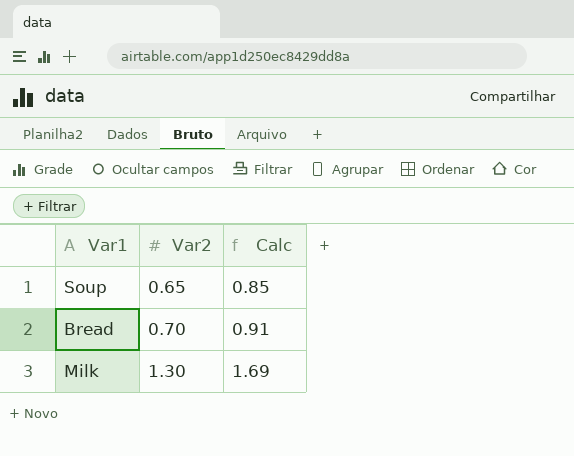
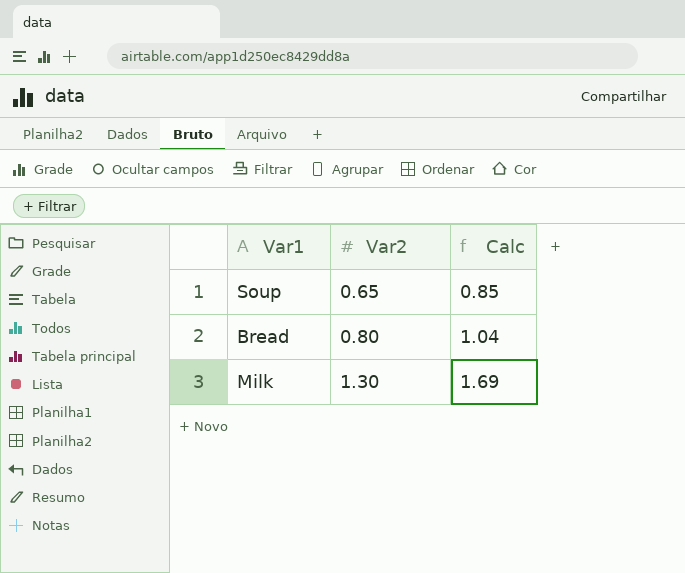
Bread | Var2: 0.70 -> 0.80
Bread | Calc: 0.91 -> 1.04

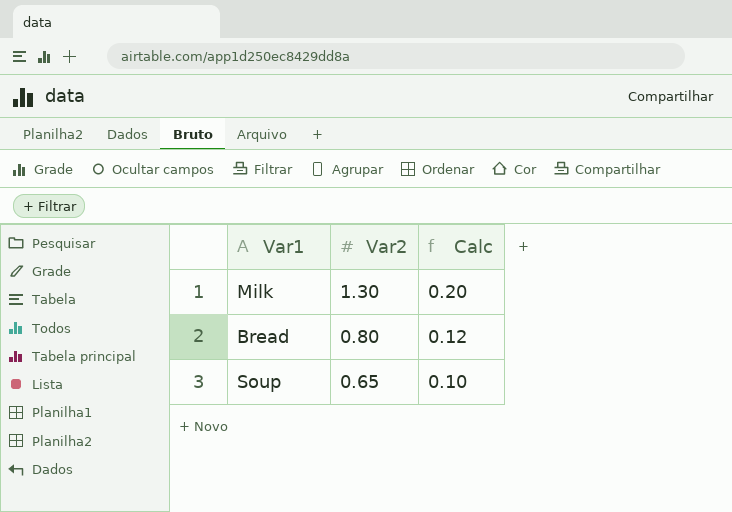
row order: Var2 ascending -> Var2 descending
column Calc | formula: [Var2] * 1.3 -> [Var2] * 0.15

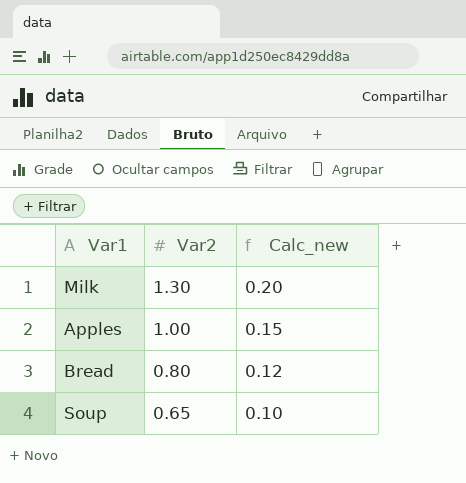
column name: Calc -> Calc_new
row Apples: none -> 1.00 | 0.15

